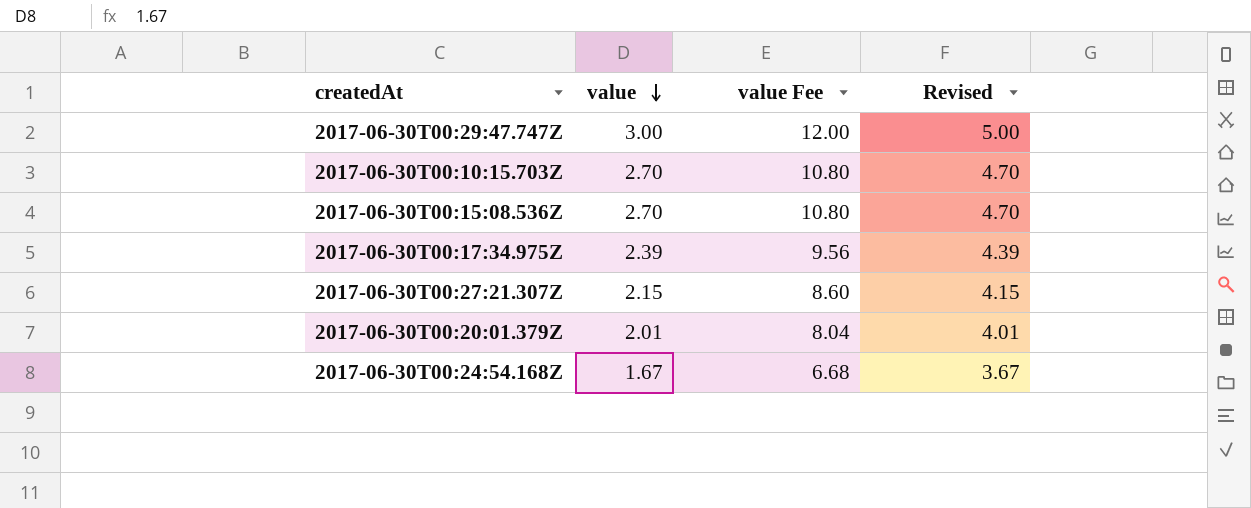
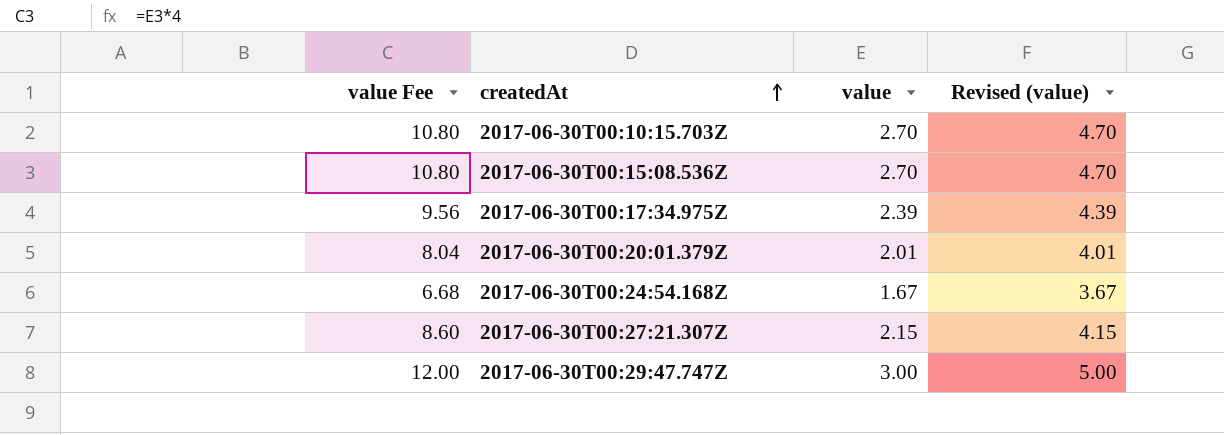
row order: value descending -> createdAt ascending
column value Fee | position: 3 -> 1
column name: Revised -> Revised (value)

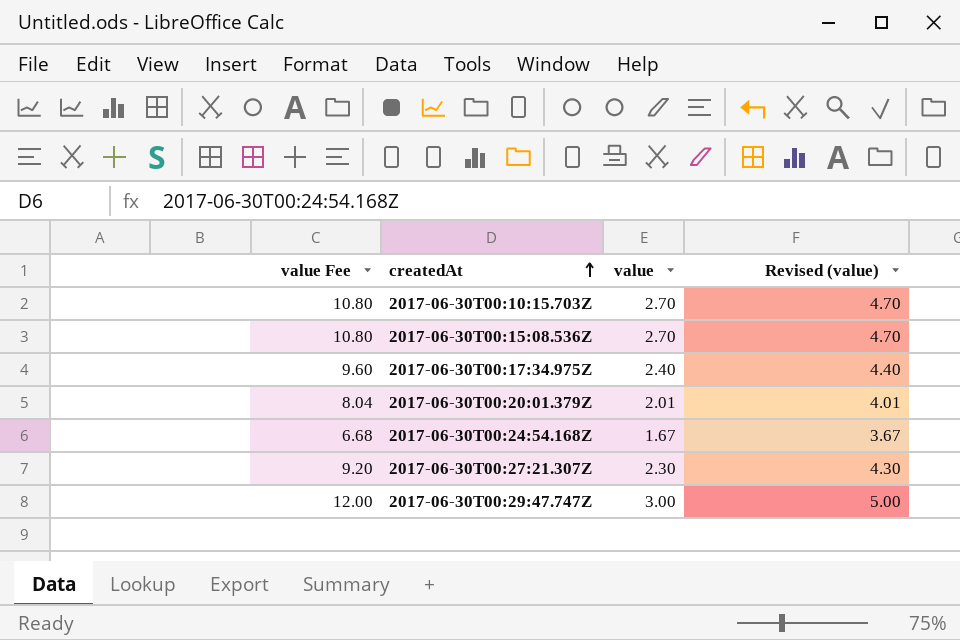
2017-06-30T00:17:34.975Z | value Fee: 9.56 -> 9.60
2017-06-30T00:17:34.975Z | value: 2.39 -> 2.40
2017-06-30T00:17:34.975Z | Revised (value): 4.39 -> 4.40
2017-06-30T00:27:21.307Z | value Fee: 8.60 -> 9.20
2017-06-30T00:27:21.307Z | value: 2.15 -> 2.30
2017-06-30T00:27:21.307Z | Revised (value): 4.15 -> 4.30

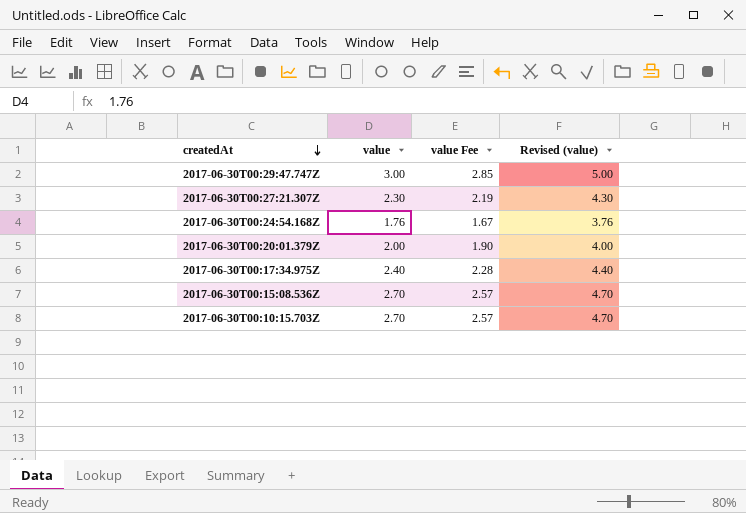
row order: createdAt ascending -> createdAt descending
column value Fee | formula: [value] * 4 -> [value] * 0.95
column value Fee | position: 1 -> 3
2017-06-30T00:24:54.168Z | value: 1.67 -> 1.76
2017-06-30T00:24:54.168Z | Revised (value): 3.67 -> 3.76
2017-06-30T00:20:01.379Z | value: 2.01 -> 2.00
2017-06-30T00:20:01.379Z | Revised (value): 4.01 -> 4.00

